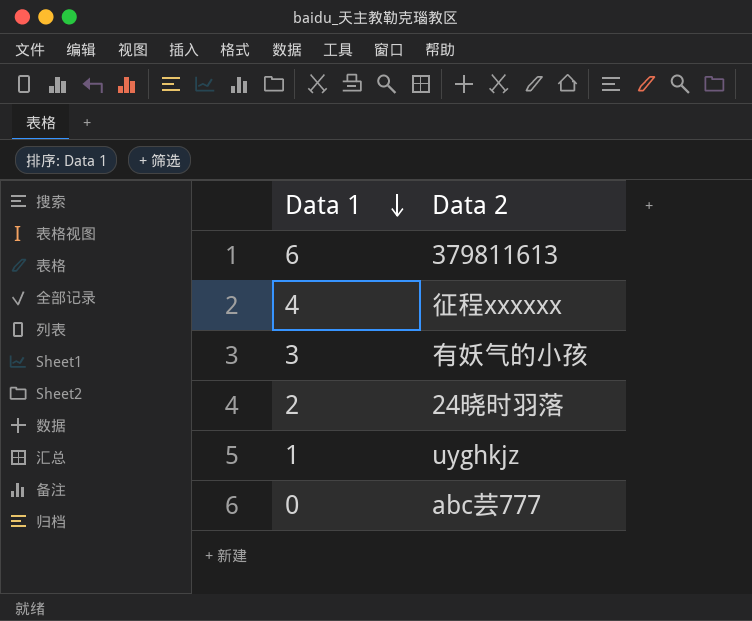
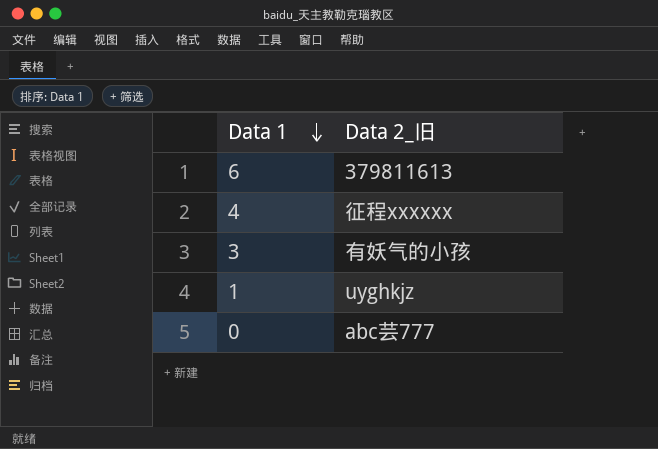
column name: Data 2 -> Data 2_旧
row 2: 24晓时羽落 -> none

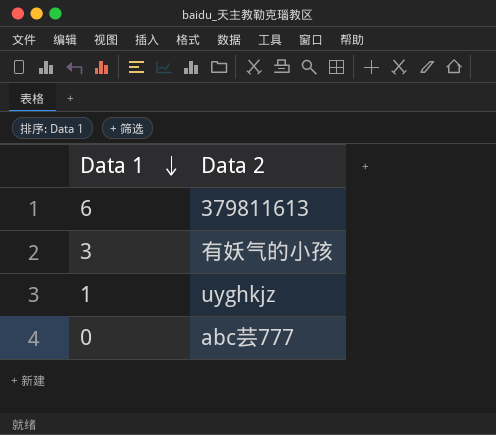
column name: Data 2_旧 -> Data 2
row 4: 征程xxxxxx -> none

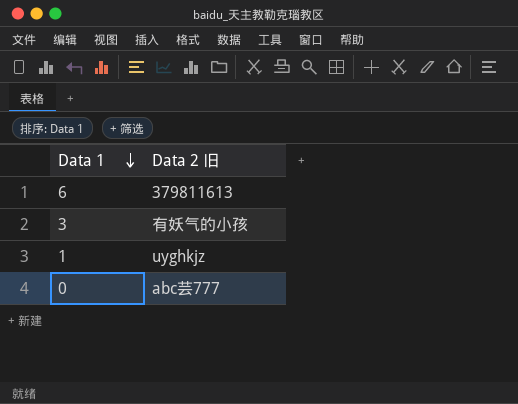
column name: Data 2 -> Data 2 旧

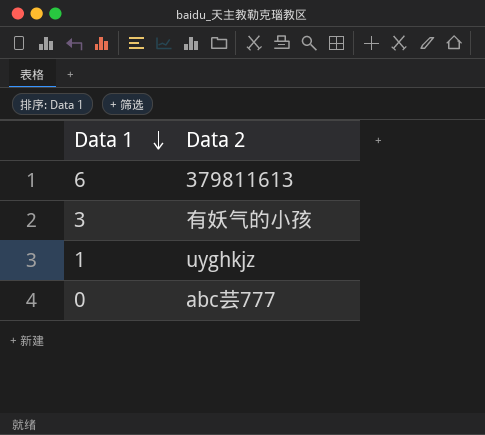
column name: Data 2 旧 -> Data 2

